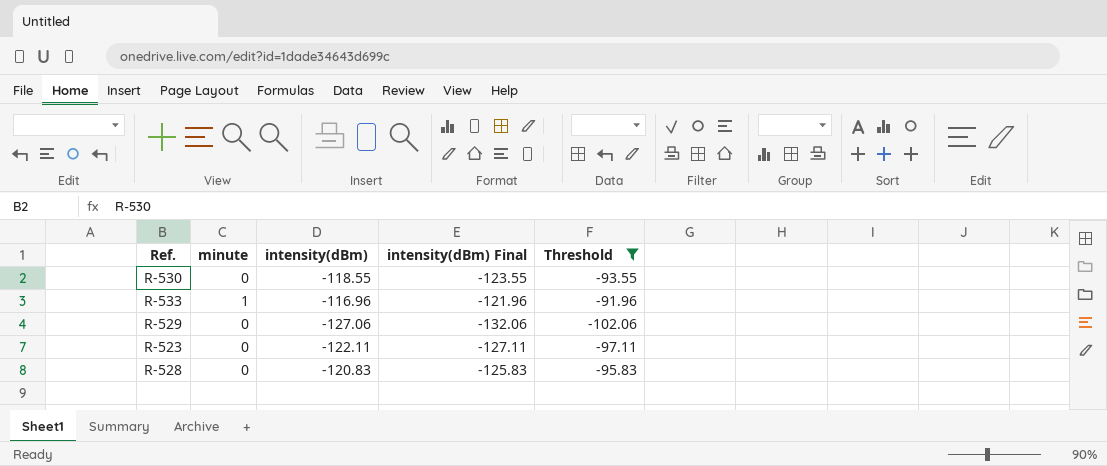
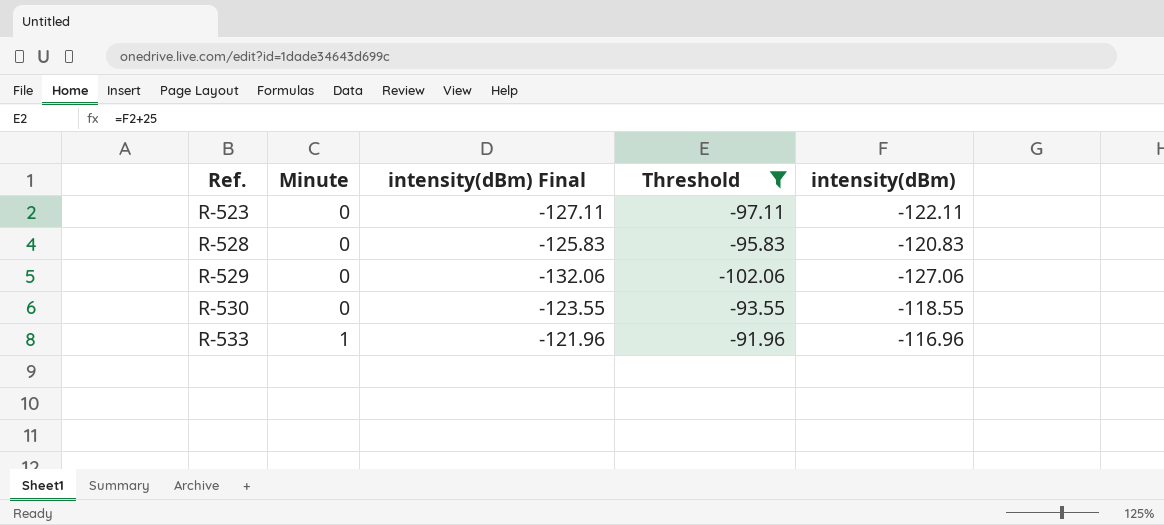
row order: none -> Ref. ascending
column name: minute -> Minute
column intensity(dBm) | position: 3 -> 5

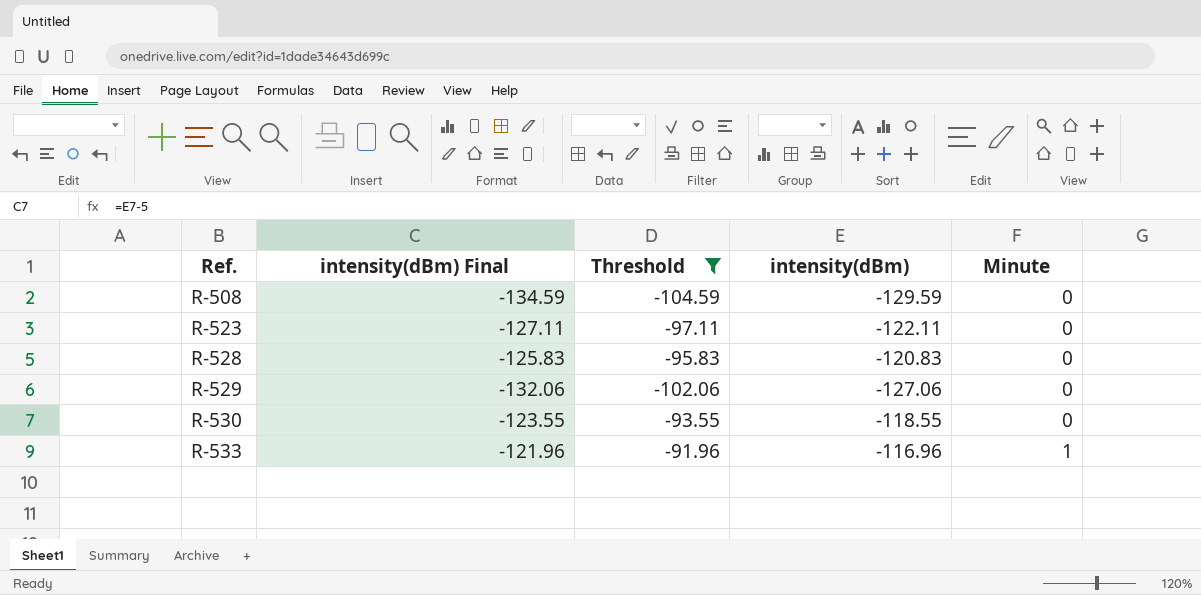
column Minute | position: 2 -> 5
row R-508: none -> -134.59 | -104.59 | -129.59 | 0

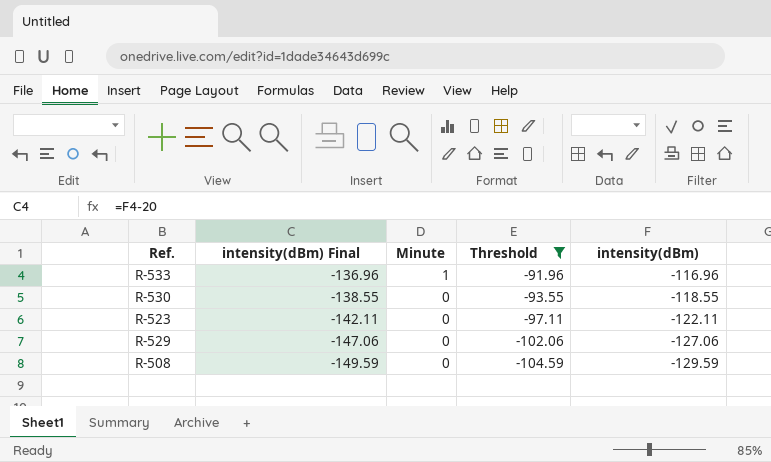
row order: Ref. ascending -> intensity(dBm) Final descending
column intensity(dBm) Final | formula: [intensity(dBm)] - 5 -> [intensity(dBm)] - 20
column Minute | position: 5 -> 3
row R-528: -125.83 | -95.83 | -120.83 | 0 -> none

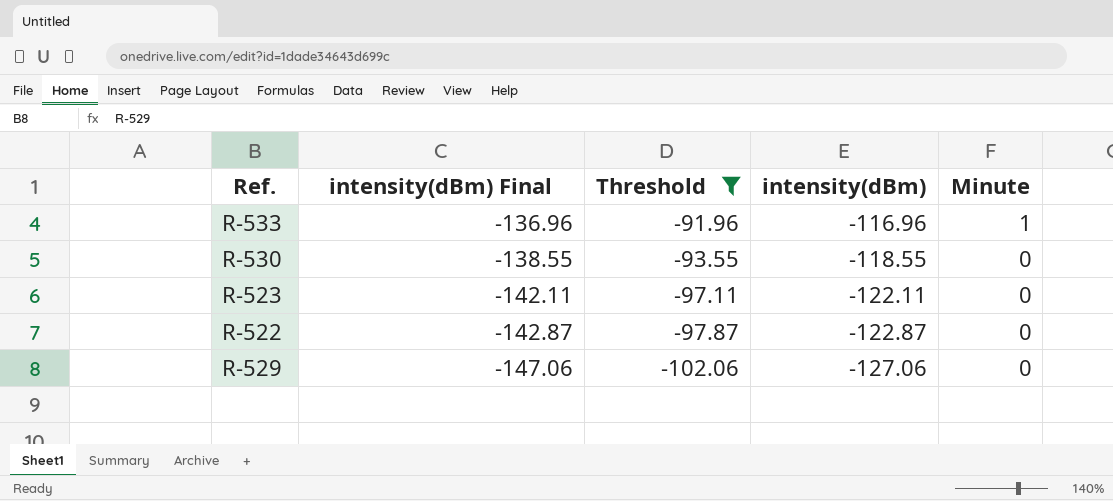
column Minute | position: 3 -> 5
row R-508: -149.59 | 0 | -104.59 | -129.59 -> none
row R-522: none -> -142.87 | -97.87 | -122.87 | 0

